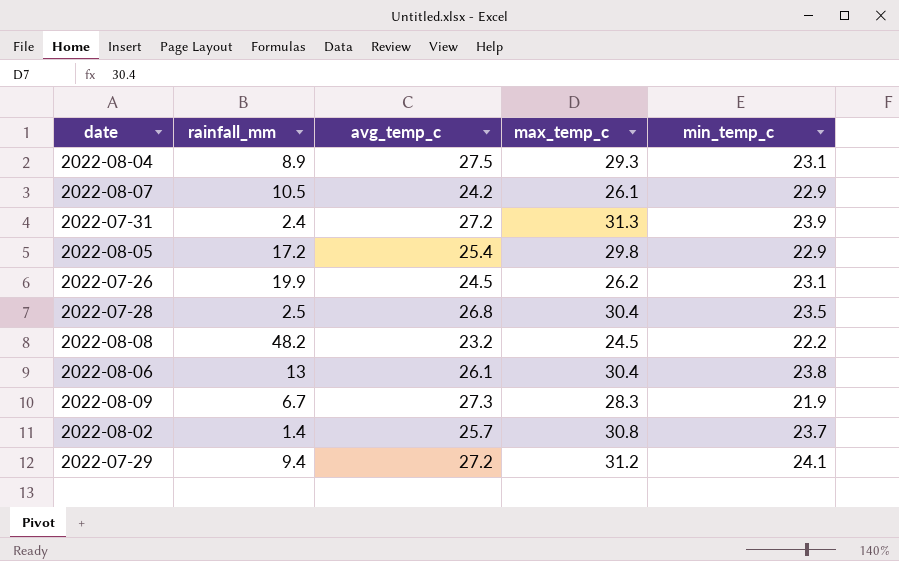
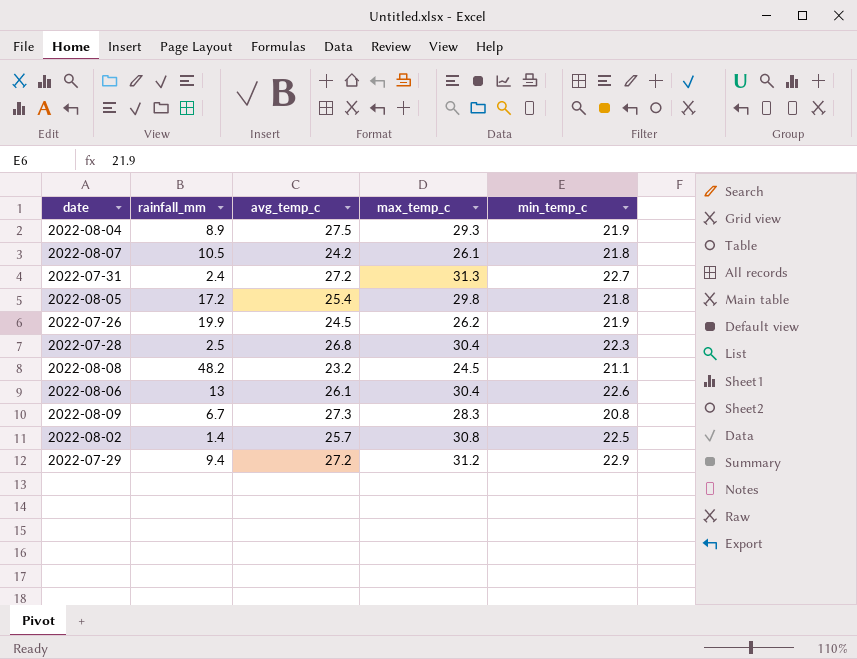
2022-08-04 | min_temp_c: 23.1 -> 21.9
2022-08-07 | min_temp_c: 22.9 -> 21.8
2022-07-31 | min_temp_c: 23.9 -> 22.7
2022-08-05 | min_temp_c: 22.9 -> 21.8
2022-07-26 | min_temp_c: 23.1 -> 21.9
2022-07-28 | min_temp_c: 23.5 -> 22.3
2022-08-08 | min_temp_c: 22.2 -> 21.1
2022-08-06 | min_temp_c: 23.8 -> 22.6
2022-08-09 | min_temp_c: 21.9 -> 20.8
2022-08-02 | min_temp_c: 23.7 -> 22.5
2022-07-29 | min_temp_c: 24.1 -> 22.9

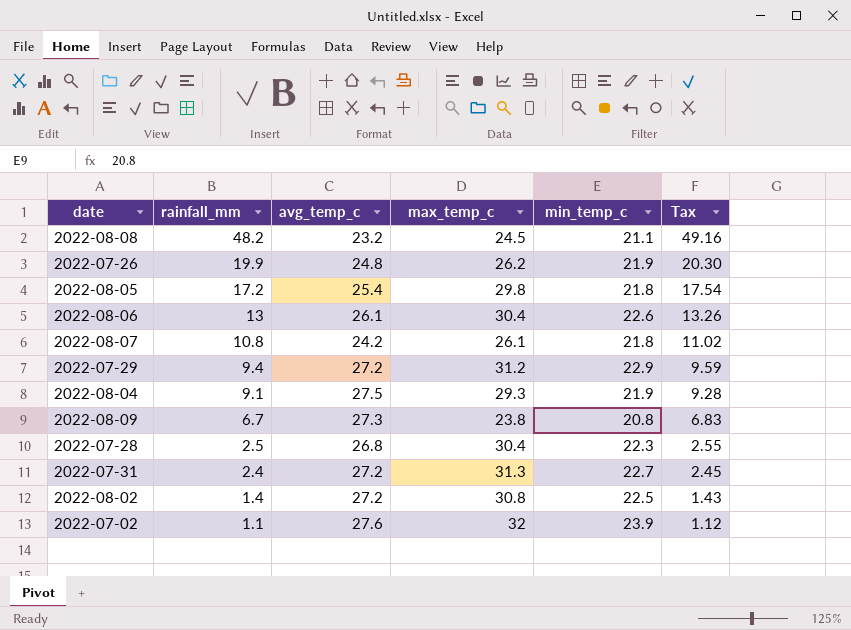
row order: none -> rainfall_mm descending
column Tax | formula: none -> [rainfall_mm] * 1.02
2022-07-26 | avg_temp_c: 24.5 -> 24.8
2022-08-07 | rainfall_mm: 10.5 -> 10.8
2022-08-04 | rainfall_mm: 8.9 -> 9.1
2022-08-09 | max_temp_c: 28.3 -> 23.8
2022-08-02 | avg_temp_c: 25.7 -> 27.2
row 2022-07-02: none -> 1.1 | 27.6 | 32 | 23.9 | 1.12

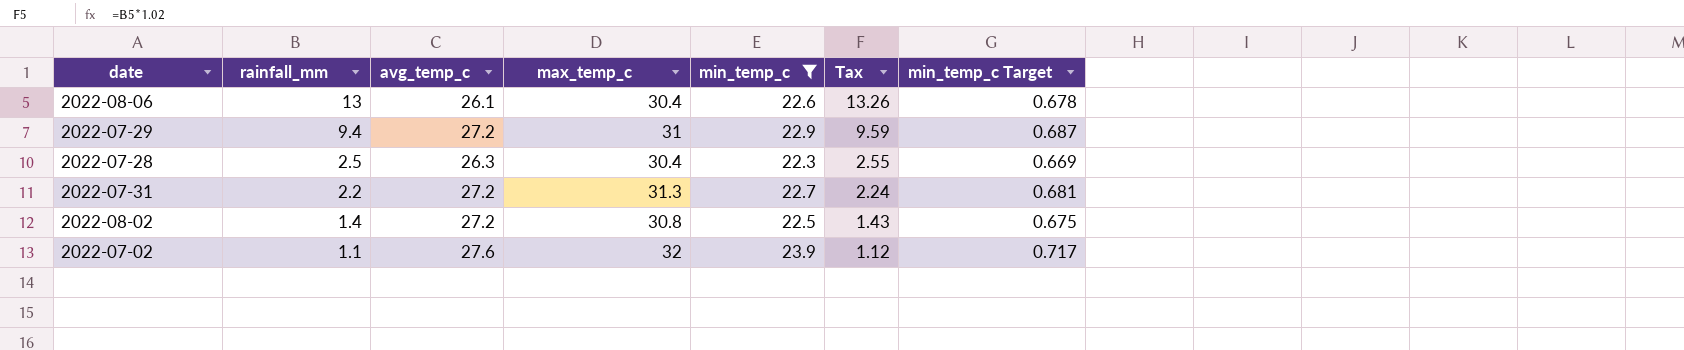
filter: none -> min_temp_c >= 22.3
column min_temp_c Target | formula: none -> [min_temp_c] * 0.03
2022-07-29 | max_temp_c: 31.2 -> 31
2022-07-28 | avg_temp_c: 26.8 -> 26.3
2022-07-31 | rainfall_mm: 2.4 -> 2.2
2022-07-31 | Tax: 2.45 -> 2.24

